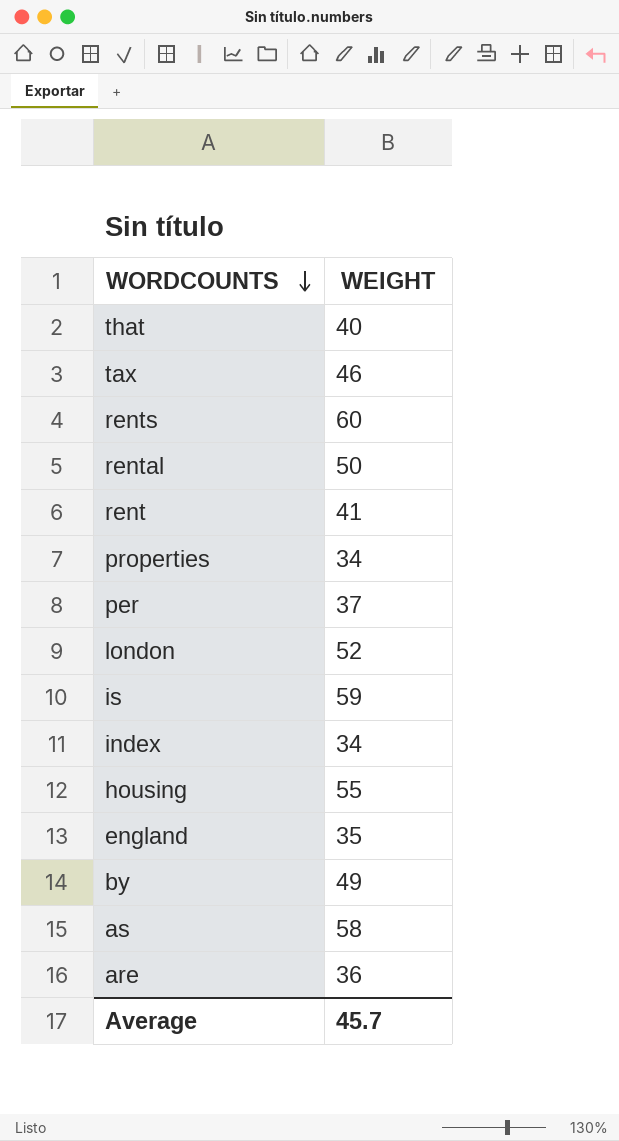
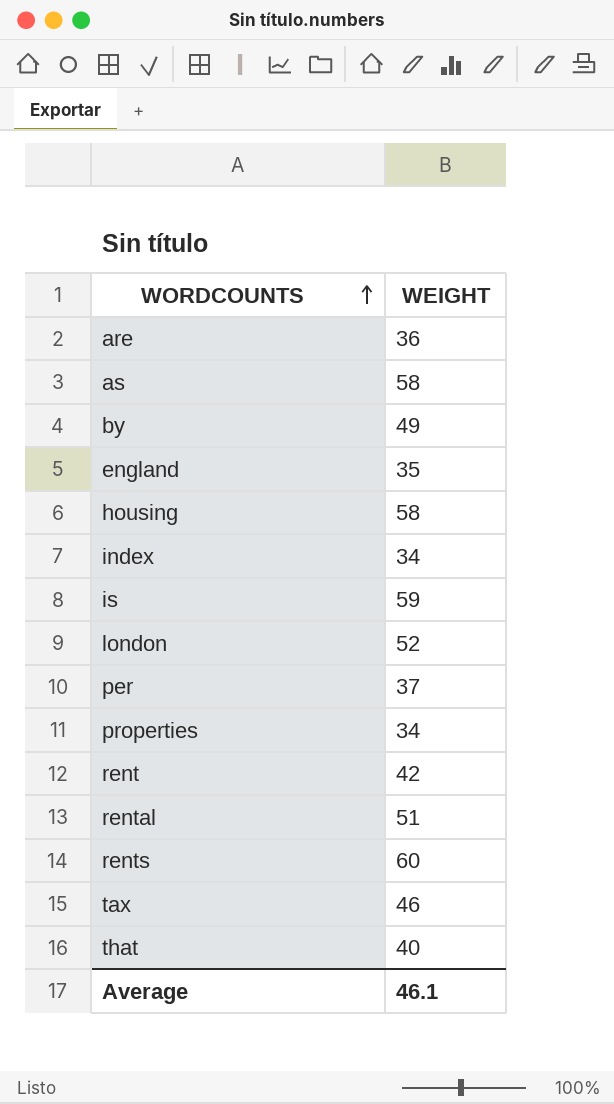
row order: WORDCOUNTS descending -> WORDCOUNTS ascending
housing | WEIGHT: 55 -> 58
rent | WEIGHT: 41 -> 42
rental | WEIGHT: 50 -> 51
Average | WEIGHT: 45.7 -> 46.1

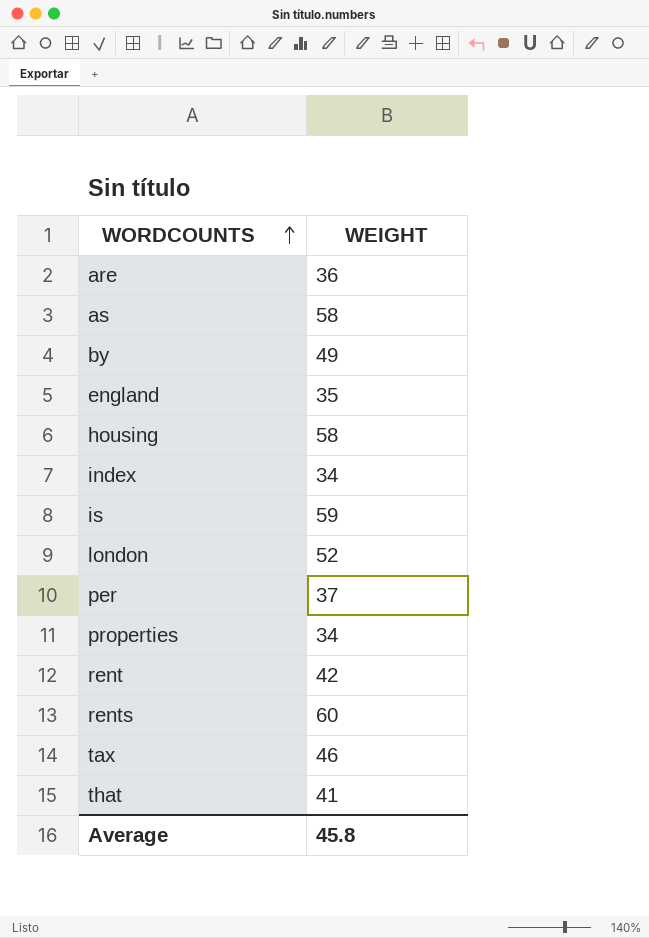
row rental: 51 -> none
that | WEIGHT: 40 -> 41
Average | WEIGHT: 46.1 -> 45.8

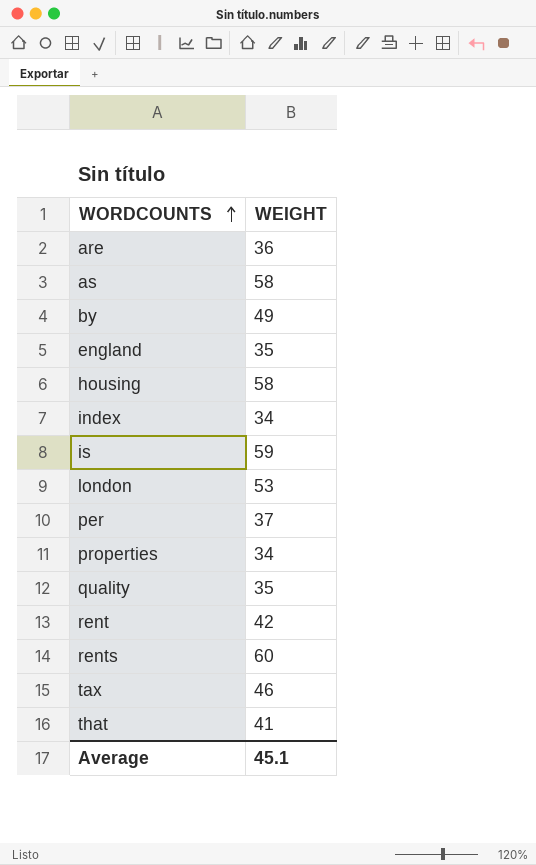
london | WEIGHT: 52 -> 53
row quality: none -> 35
Average | WEIGHT: 45.8 -> 45.1

